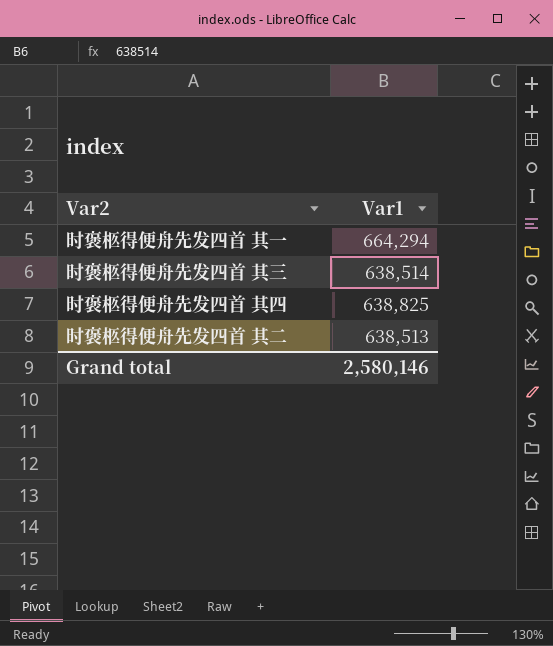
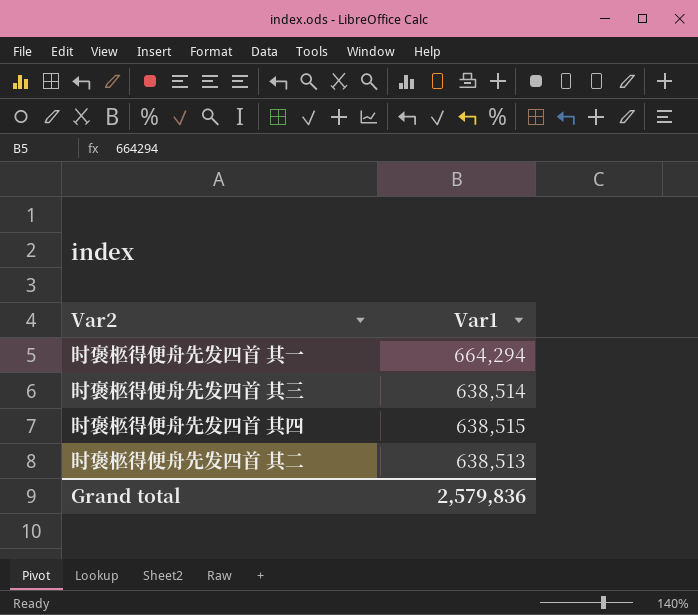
时褒柩得便舟先发四首 其四 | Var1: 638,825 -> 638,515
Grand total | Var1: 2,580,146 -> 2,579,836

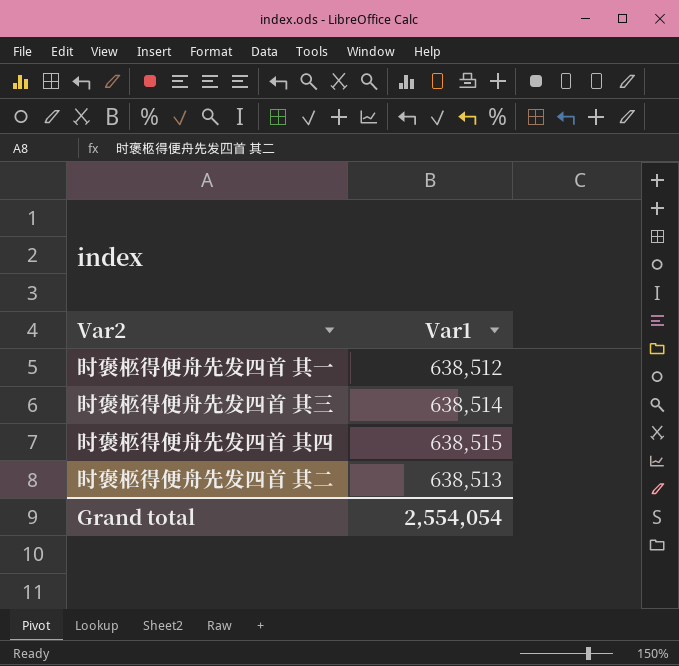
时褒柩得便舟先发四首 其一 | Var1: 664,294 -> 638,512
Grand total | Var1: 2,579,836 -> 2,554,054

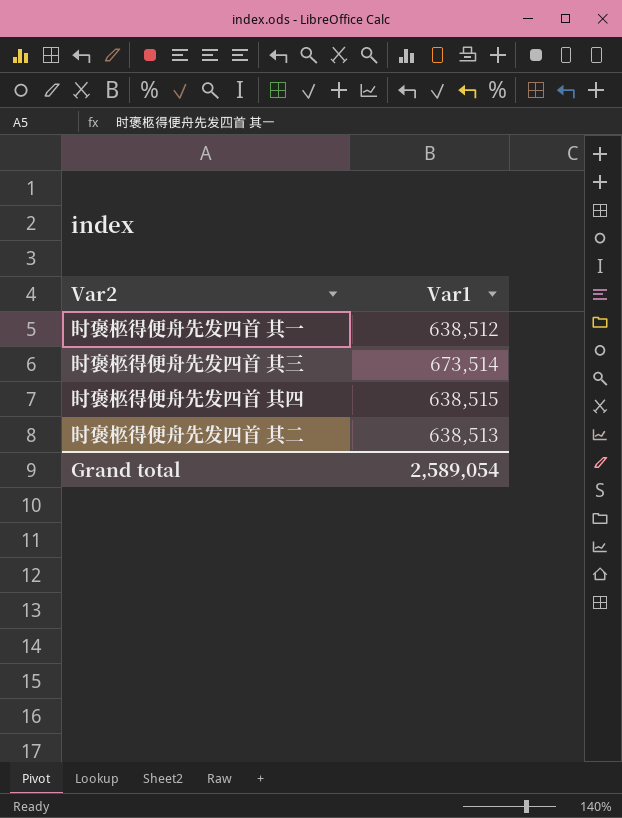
时褒柩得便舟先发四首 其三 | Var1: 638,514 -> 673,514
Grand total | Var1: 2,554,054 -> 2,589,054

